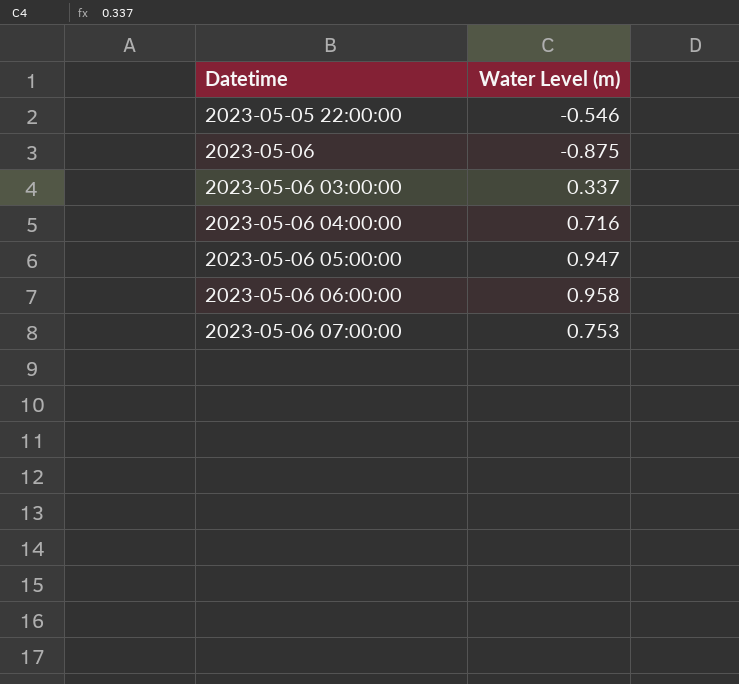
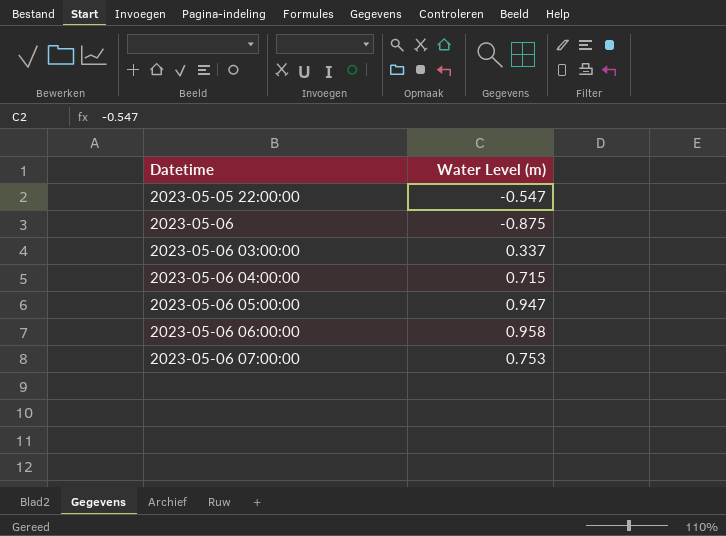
2023-05-05 22:00:00 | Water Level (m): -0.546 -> -0.547
2023-05-06 04:00:00 | Water Level (m): 0.716 -> 0.715

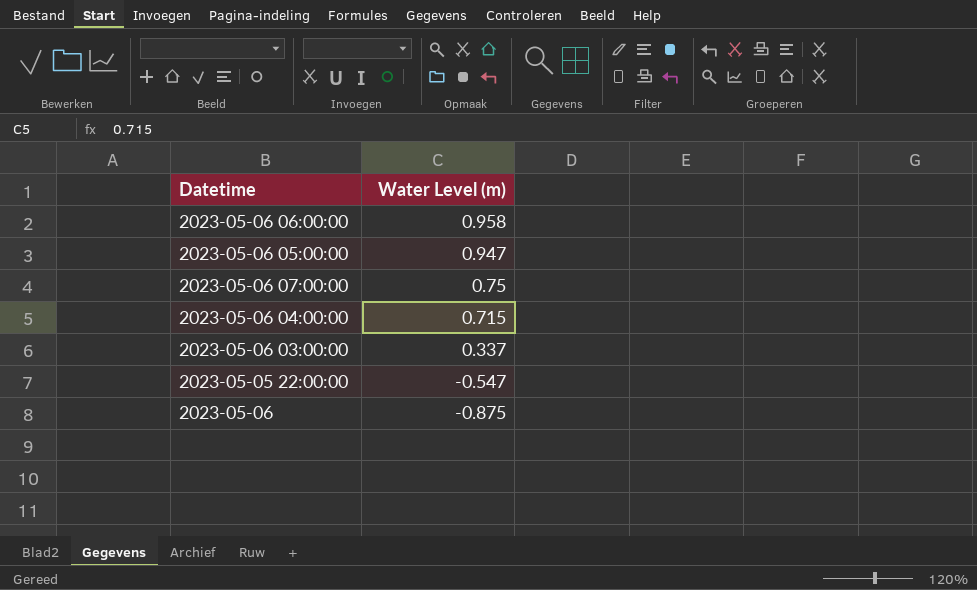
row order: Datetime ascending -> Water Level (m) descending
2023-05-06 07:00:00 | Water Level (m): 0.753 -> 0.75

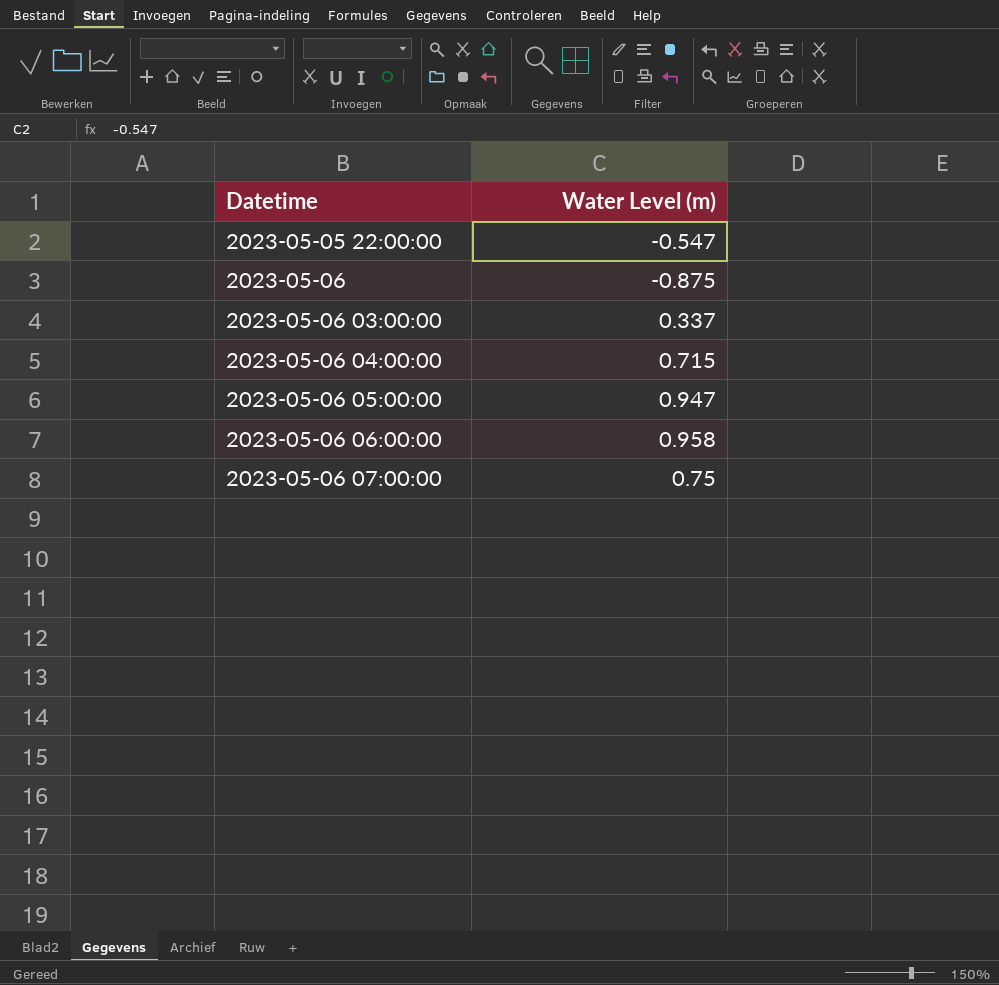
row order: Water Level (m) descending -> Datetime ascending

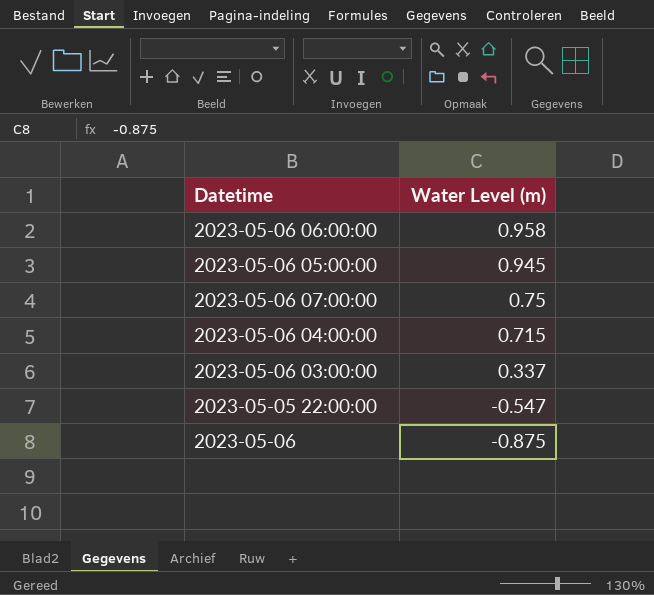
row order: Datetime ascending -> Water Level (m) descending
2023-05-06 05:00:00 | Water Level (m): 0.947 -> 0.945

